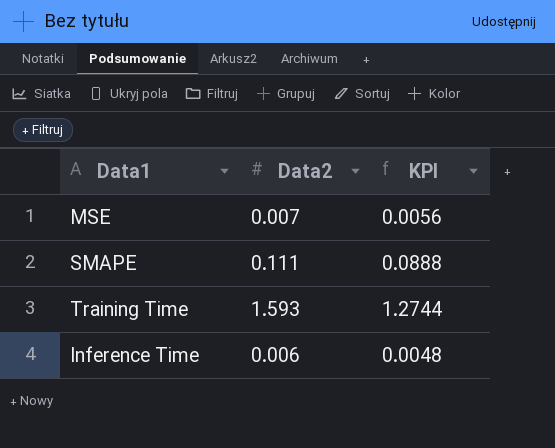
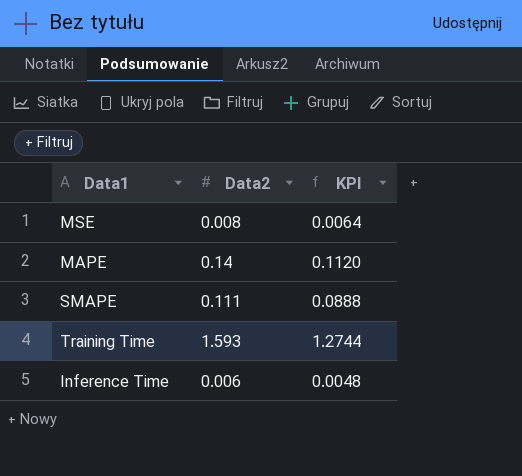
MSE | Data2: 0.007 -> 0.008
MSE | KPI: 0.0056 -> 0.0064
row MAPE: none -> 0.14 | 0.1120

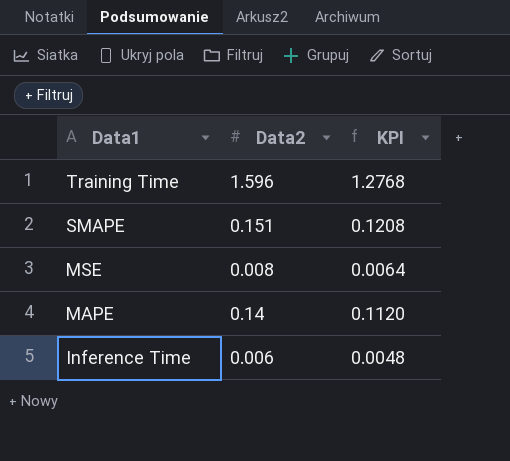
row order: none -> Data1 descending
Training Time | Data2: 1.593 -> 1.596
Training Time | KPI: 1.2744 -> 1.2768
SMAPE | Data2: 0.111 -> 0.151
SMAPE | KPI: 0.0888 -> 0.1208

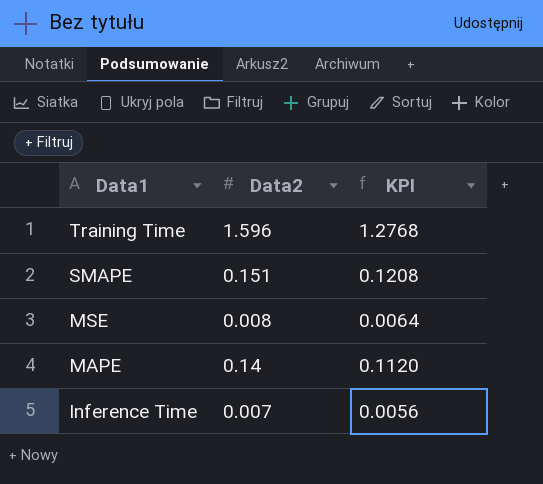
Inference Time | Data2: 0.006 -> 0.007
Inference Time | KPI: 0.0048 -> 0.0056

